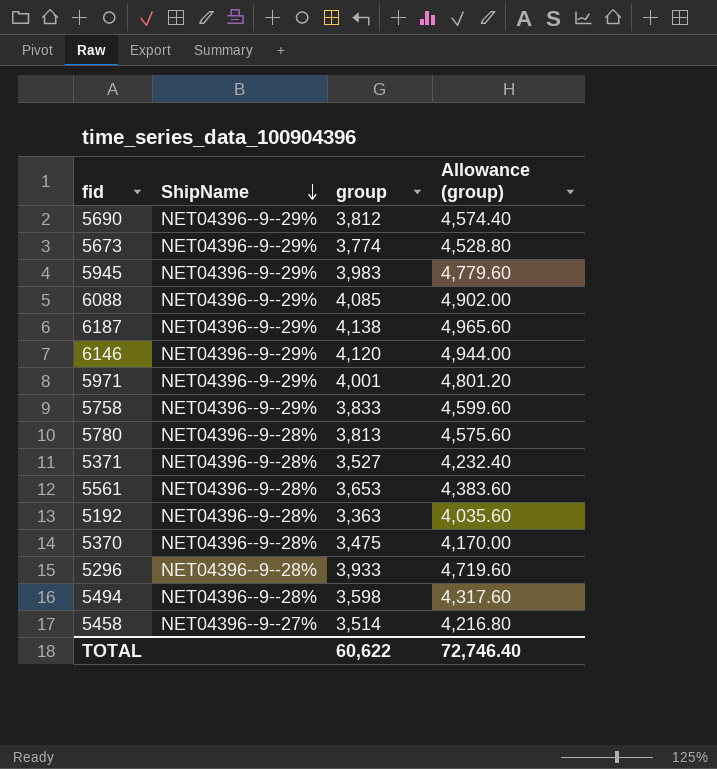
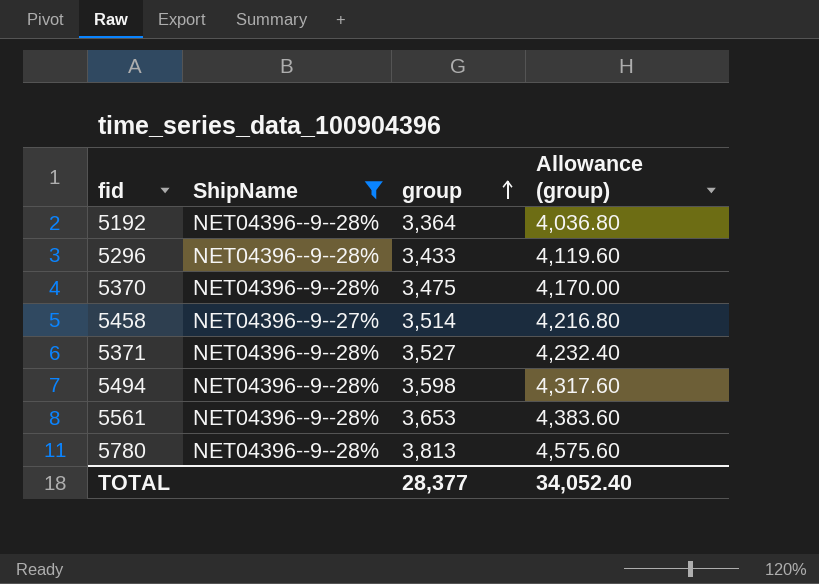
filter: none -> ShipName != NET04396--9--29%
row order: ShipName descending -> group ascending
5192 | group: 3,363 -> 3,364
5192 | Allowance (group): 4,035.60 -> 4,036.80
5296 | group: 3,933 -> 3,433
5296 | Allowance (group): 4,719.60 -> 4,119.60
TOTAL | group: 60,622 -> 28,377
TOTAL | Allowance (group): 72,746.40 -> 34,052.40

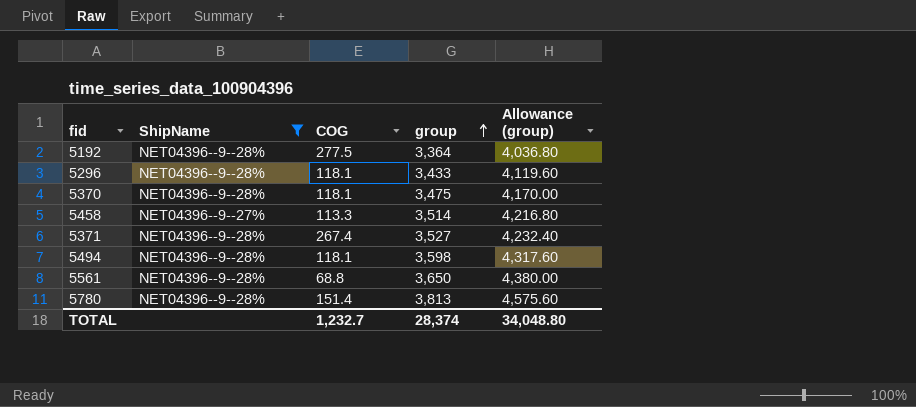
column COG | position: none -> 3
5561 | group: 3,653 -> 3,650
5561 | Allowance (group): 4,383.60 -> 4,380.00
TOTAL | group: 28,377 -> 28,374
TOTAL | Allowance (group): 34,052.40 -> 34,048.80

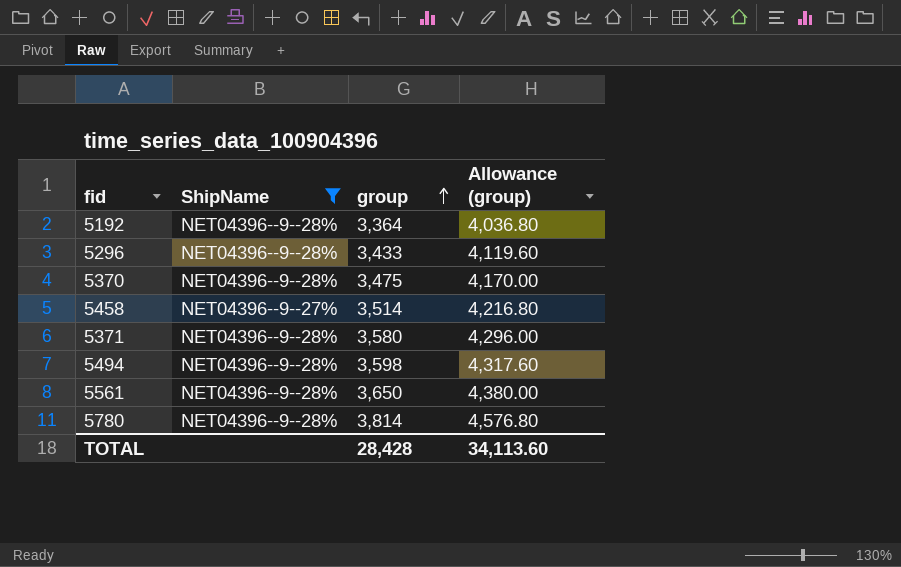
column COG | position: 3 -> none
5371 | group: 3,527 -> 3,580
5371 | Allowance (group): 4,232.40 -> 4,296.00
5780 | group: 3,813 -> 3,814
5780 | Allowance (group): 4,575.60 -> 4,576.80
TOTAL | group: 28,374 -> 28,428
TOTAL | Allowance (group): 34,048.80 -> 34,113.60

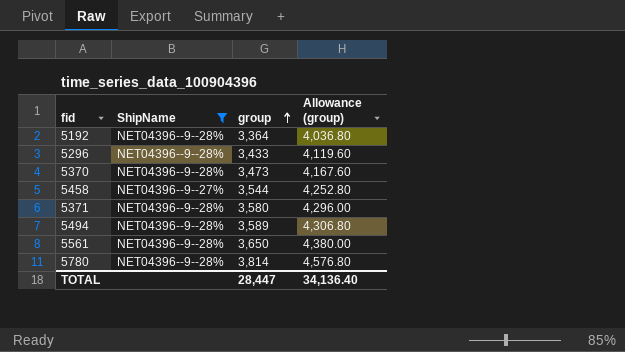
5370 | group: 3,475 -> 3,473
5370 | Allowance (group): 4,170.00 -> 4,167.60
5458 | group: 3,514 -> 3,544
5458 | Allowance (group): 4,216.80 -> 4,252.80
5494 | group: 3,598 -> 3,589
5494 | Allowance (group): 4,317.60 -> 4,306.80
TOTAL | group: 28,428 -> 28,447
TOTAL | Allowance (group): 34,113.60 -> 34,136.40

